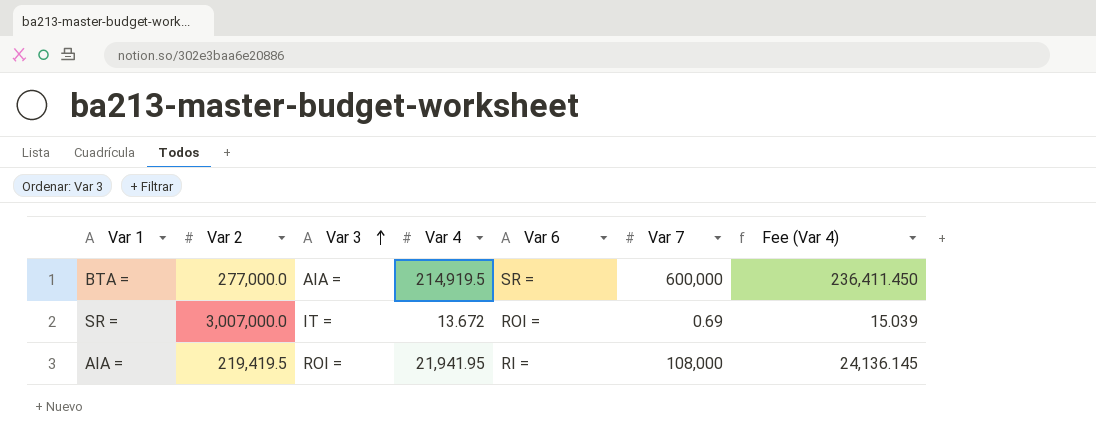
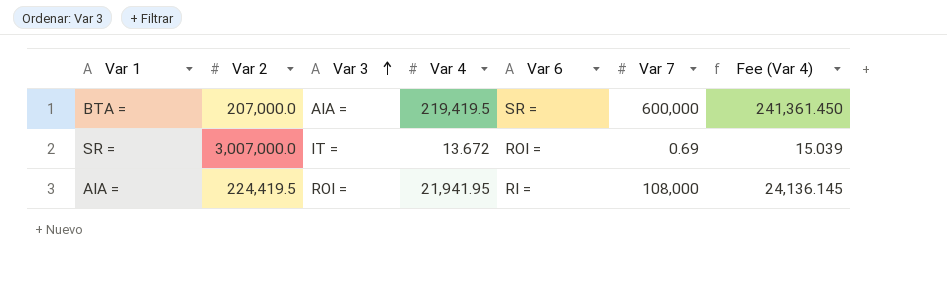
BTA = | Var 2: 277,000.0 -> 207,000.0
BTA = | Var 4: 214,919.5 -> 219,419.5
BTA = | Fee (Var 4): 236,411.450 -> 241,361.450
AIA = | Var 2: 219,419.5 -> 224,419.5

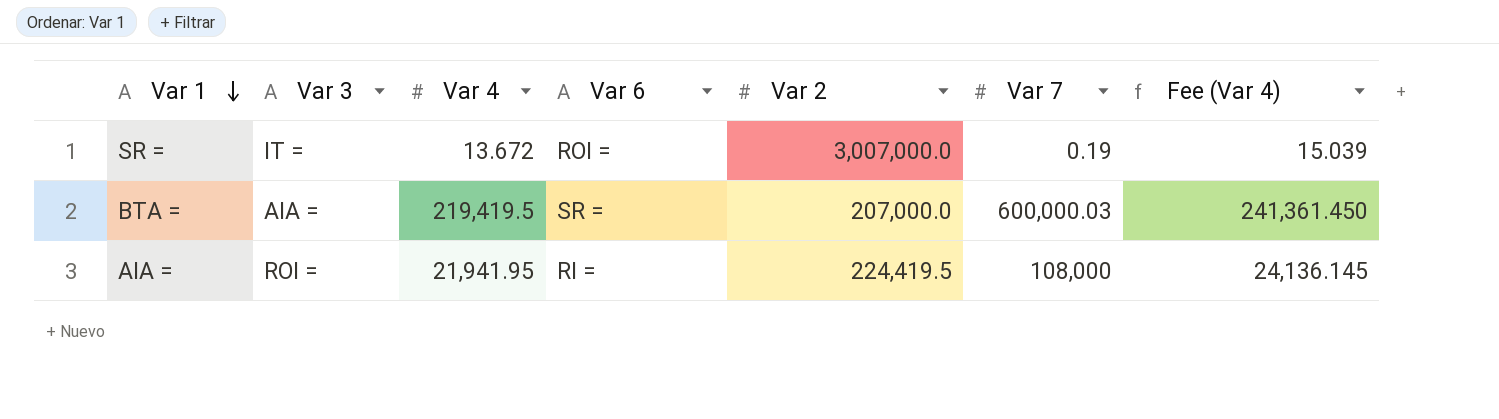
row order: Var 3 ascending -> Var 1 descending
column Var 2 | position: 2 -> 5
SR = | Var 7: 0.69 -> 0.19
BTA = | Var 7: 600,000 -> 600,000.03

